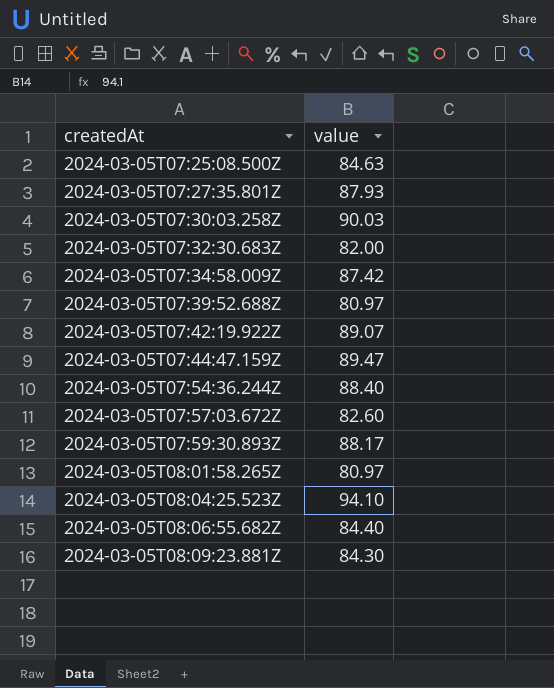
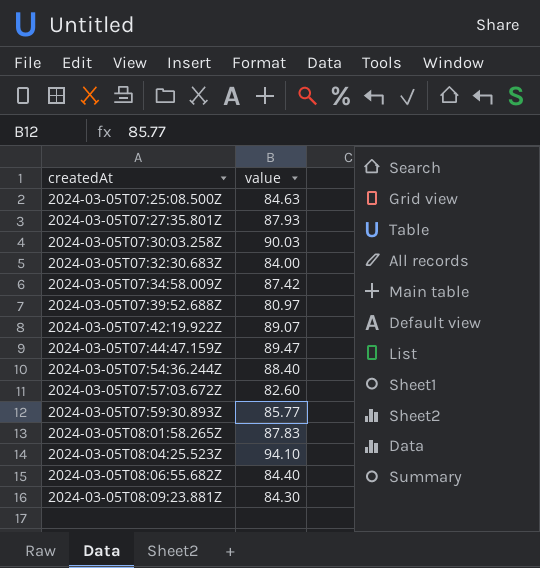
2024-03-05T07:32:30.683Z | value: 82.00 -> 84.00
2024-03-05T07:59:30.893Z | value: 88.17 -> 85.77
2024-03-05T08:01:58.265Z | value: 80.97 -> 87.83

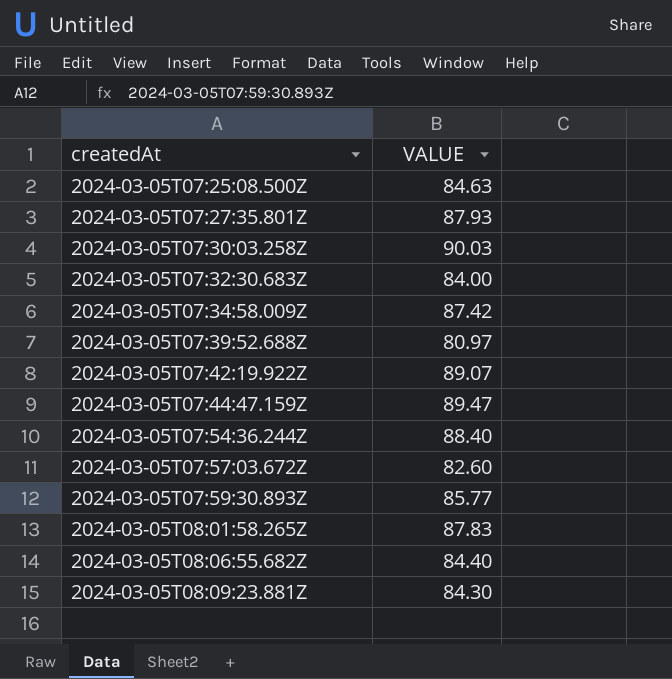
column name: value -> VALUE
row 2024-03-05T08:04:25.523Z: 94.10 -> none

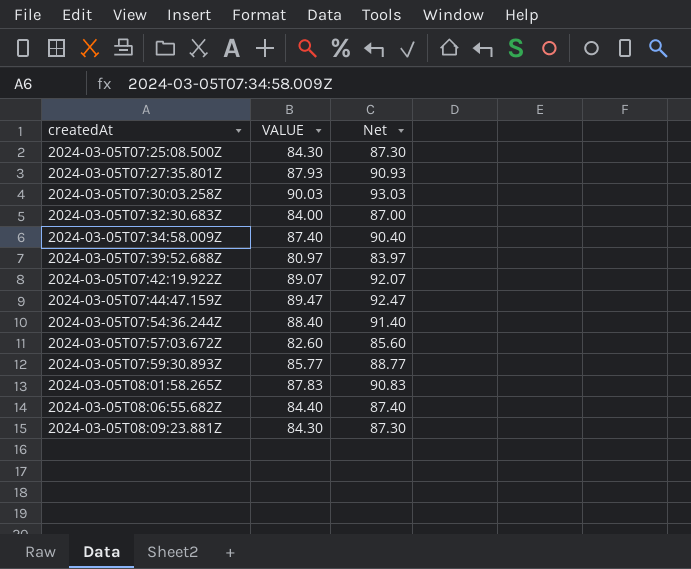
column Net | formula: none -> [VALUE] + 3
2024-03-05T07:25:08.500Z | VALUE: 84.63 -> 84.30
2024-03-05T07:34:58.009Z | VALUE: 87.42 -> 87.40

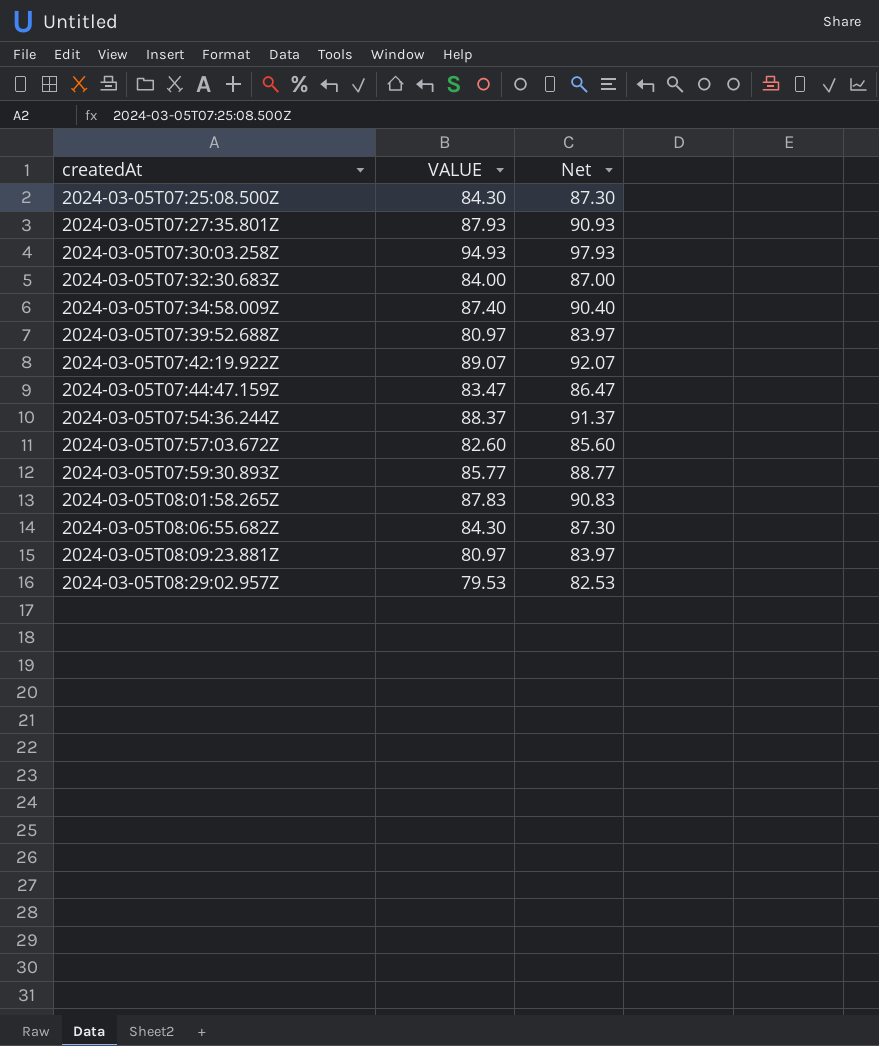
2024-03-05T07:30:03.258Z | VALUE: 90.03 -> 94.93
2024-03-05T07:30:03.258Z | Net: 93.03 -> 97.93
2024-03-05T07:44:47.159Z | VALUE: 89.47 -> 83.47
2024-03-05T07:44:47.159Z | Net: 92.47 -> 86.47
2024-03-05T07:54:36.244Z | VALUE: 88.40 -> 88.37
2024-03-05T07:54:36.244Z | Net: 91.40 -> 91.37
2024-03-05T08:06:55.682Z | VALUE: 84.40 -> 84.30
2024-03-05T08:06:55.682Z | Net: 87.40 -> 87.30
2024-03-05T08:09:23.881Z | VALUE: 84.30 -> 80.97
2024-03-05T08:09:23.881Z | Net: 87.30 -> 83.97
row 2024-03-05T08:29:02.957Z: none -> 79.53 | 82.53

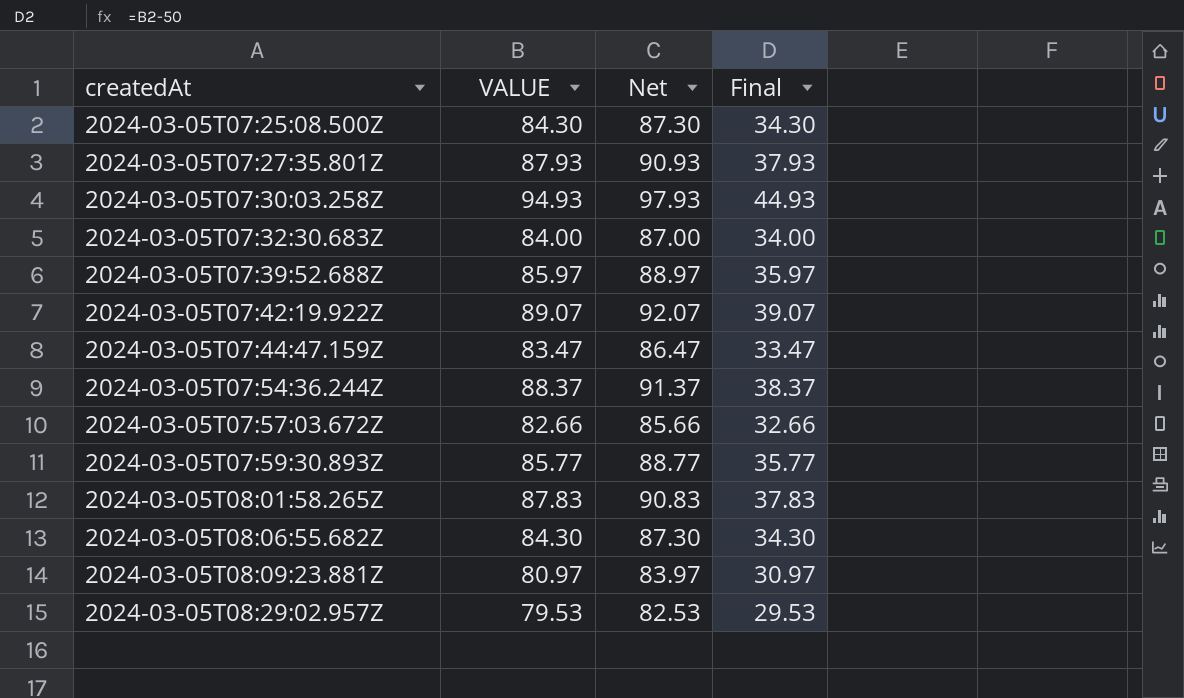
column Final | formula: none -> [VALUE] - 50
row 2024-03-05T07:34:58.009Z: 87.40 | 90.40 -> none
2024-03-05T07:39:52.688Z | VALUE: 80.97 -> 85.97
2024-03-05T07:39:52.688Z | Net: 83.97 -> 88.97
2024-03-05T07:57:03.672Z | VALUE: 82.60 -> 82.66
2024-03-05T07:57:03.672Z | Net: 85.60 -> 85.66

